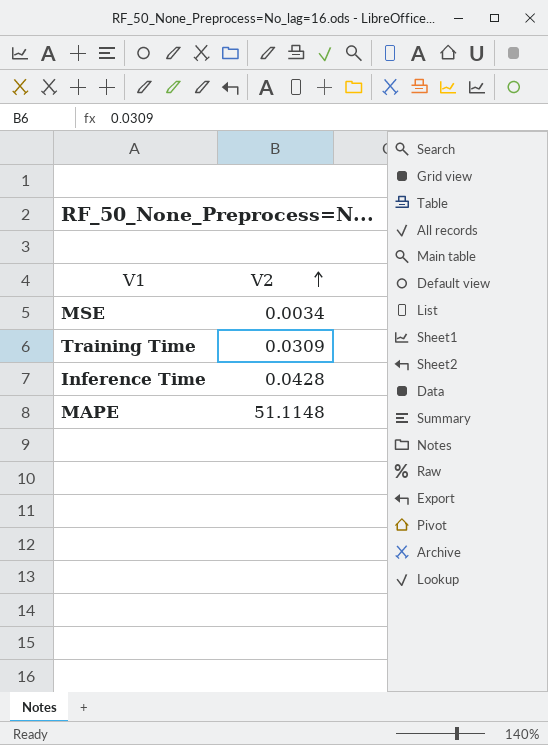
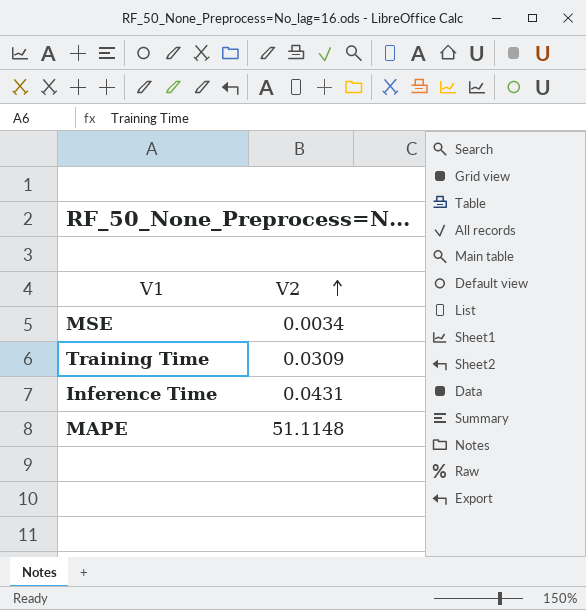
Inference Time | V2: 0.0428 -> 0.0431

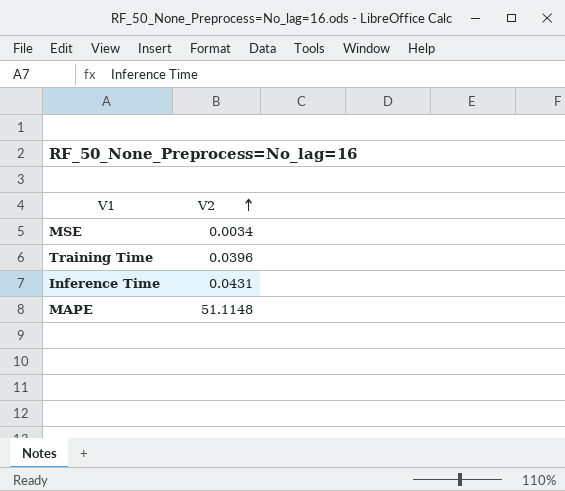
Training Time | V2: 0.0309 -> 0.0396

